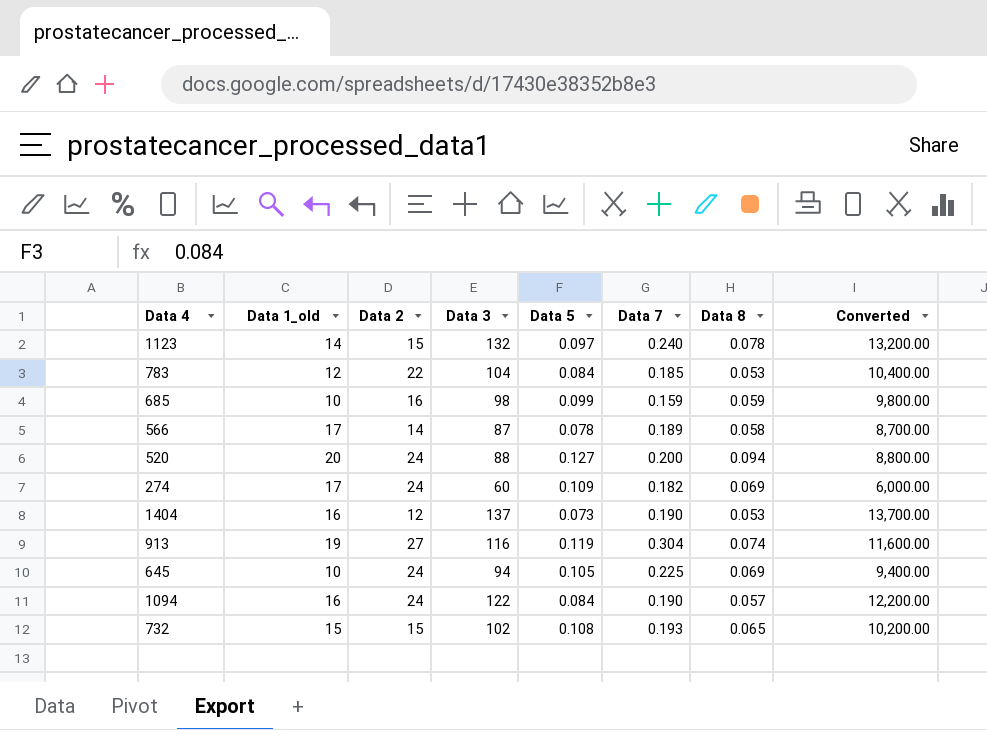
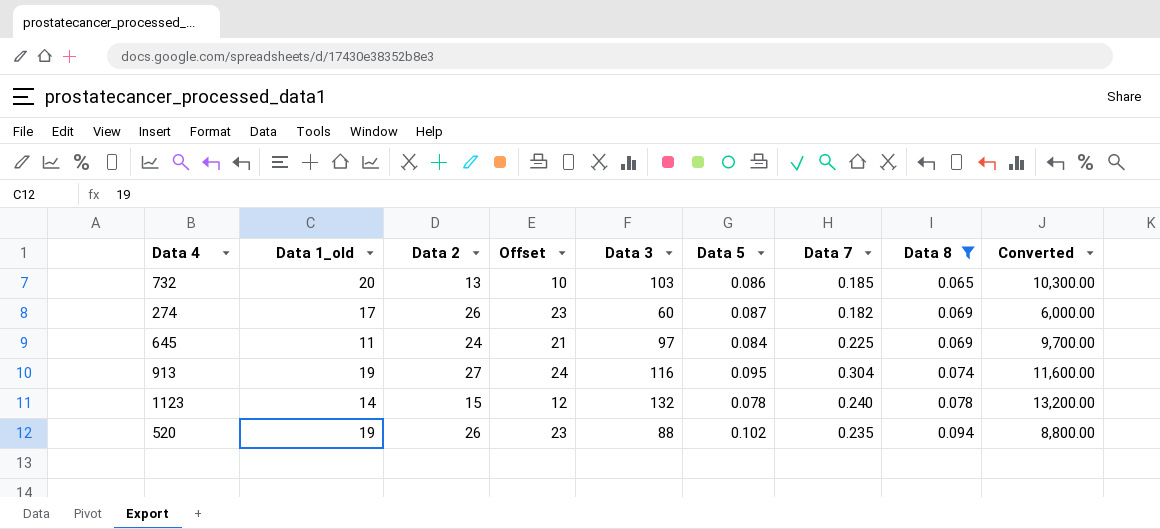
filter: none -> Data 8 >= 0.065
row order: none -> Data 8 ascending
column Offset | formula: none -> [Data 2] - 3
732 | Data 1_old: 15 -> 20
732 | Data 2: 15 -> 13
732 | Data 3: 102 -> 103
732 | Data 5: 0.108 -> 0.086
732 | Data 7: 0.193 -> 0.185
732 | Converted: 10,200.00 -> 10,300.00
274 | Data 2: 24 -> 26
274 | Data 5: 0.109 -> 0.087
645 | Data 1_old: 10 -> 11
645 | Data 3: 94 -> 97
645 | Data 5: 0.105 -> 0.084
645 | Converted: 9,400.00 -> 9,700.00
913 | Data 5: 0.119 -> 0.095
1123 | Data 5: 0.097 -> 0.078
520 | Data 1_old: 20 -> 19
520 | Data 2: 24 -> 26
520 | Data 5: 0.127 -> 0.102
520 | Data 7: 0.200 -> 0.235

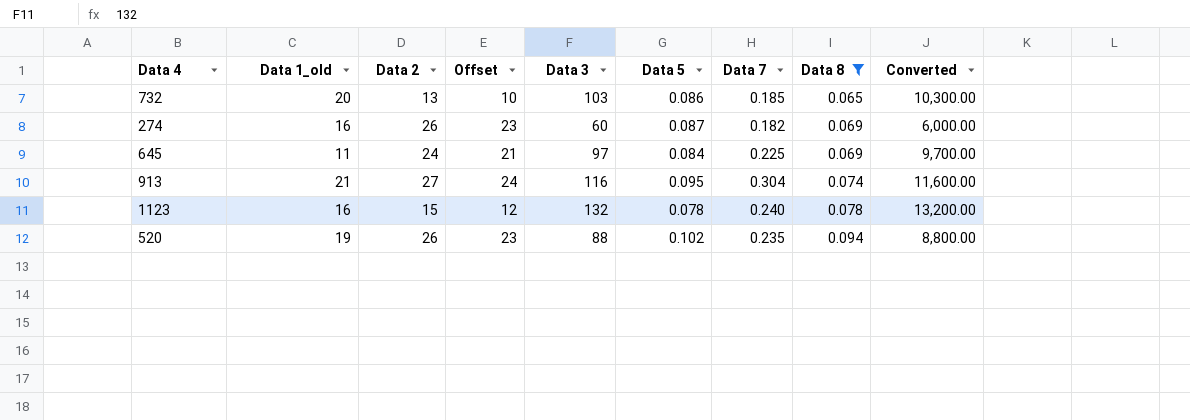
274 | Data 1_old: 17 -> 16
913 | Data 1_old: 19 -> 21
1123 | Data 1_old: 14 -> 16

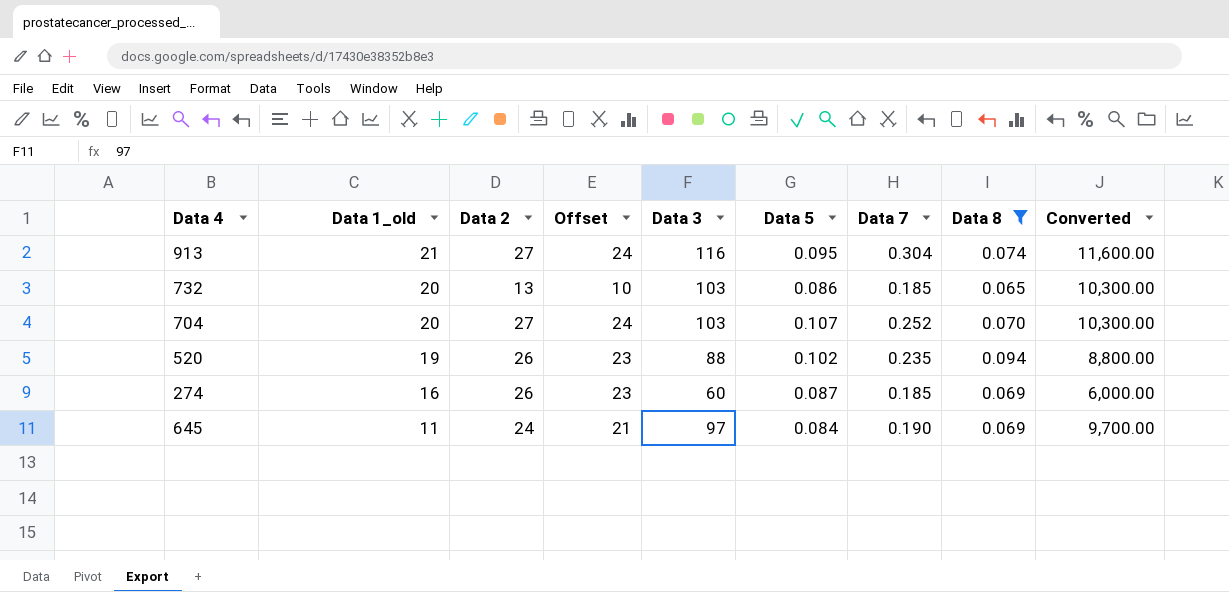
row order: Data 8 ascending -> Data 1_old descending
row 1123: 16 | 15 | 12 | 132 | 0.078 | 0.240 | 0.078 | 13,200.00 -> none
row 704: none -> 20 | 27 | 24 | 103 | 0.107 | 0.252 | 0.070 | 10,300.00
274 | Data 7: 0.182 -> 0.185
645 | Data 7: 0.225 -> 0.190

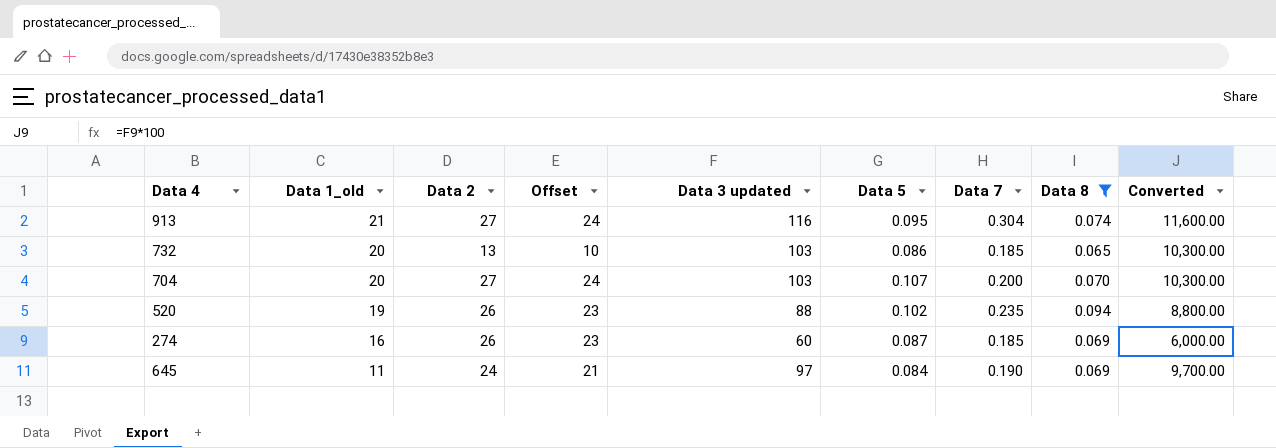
column name: Data 3 -> Data 3 updated
704 | Data 7: 0.252 -> 0.200

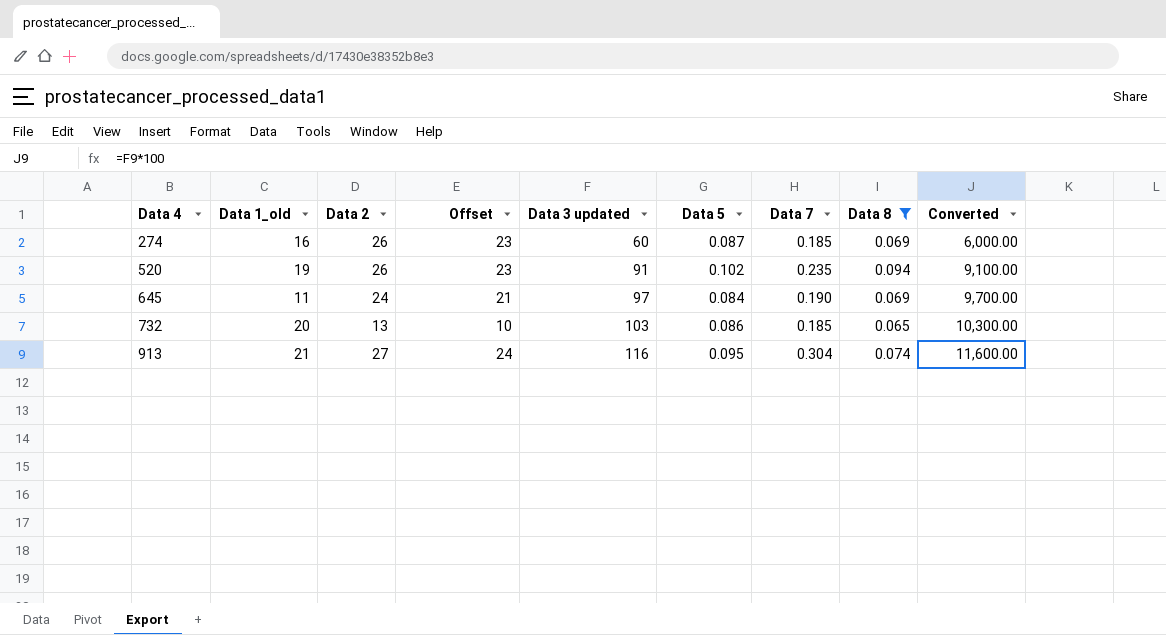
row order: Data 1_old descending -> Data 4 ascending
row 704: 20 | 27 | 24 | 103 | 0.107 | 0.200 | 0.070 | 10,300.00 -> none
520 | Data 3 updated: 88 -> 91
520 | Converted: 8,800.00 -> 9,100.00

